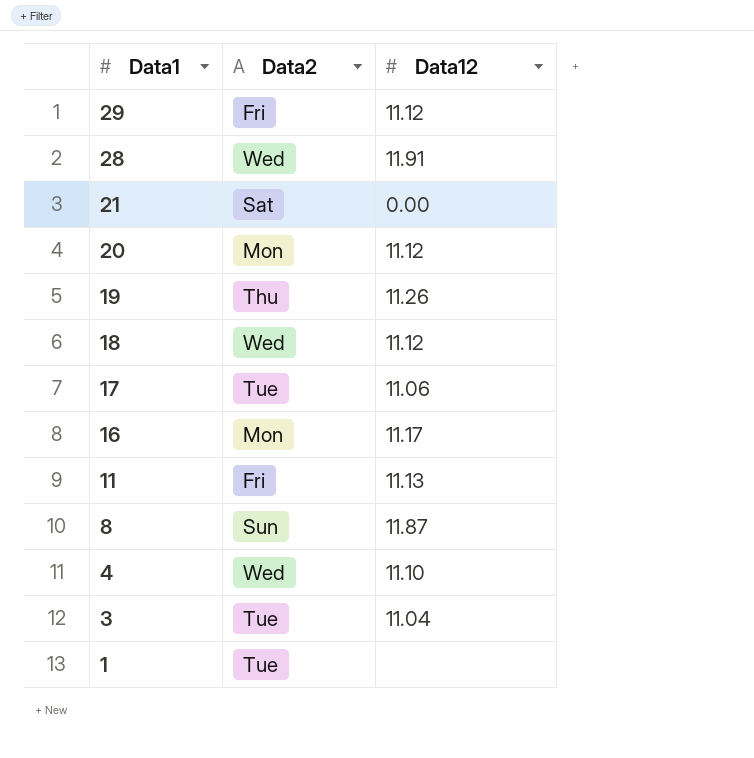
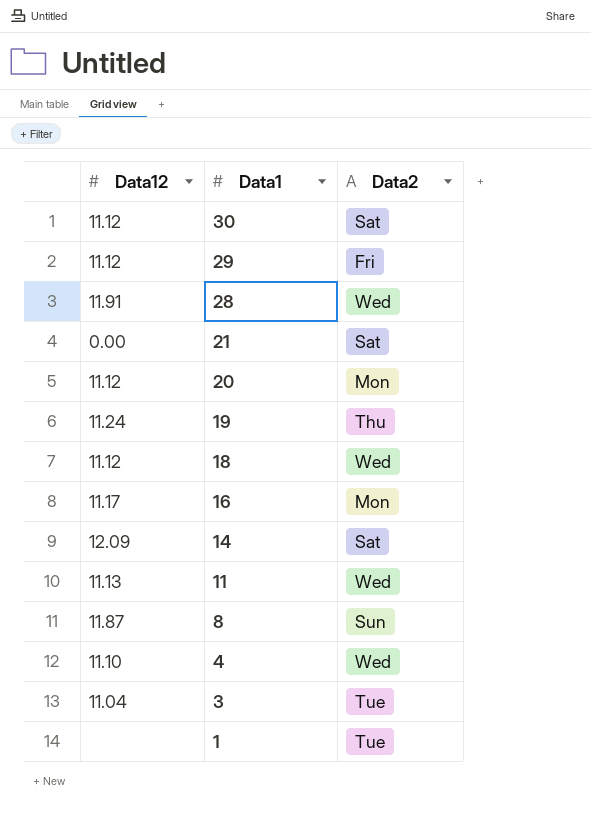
column Data12 | position: 3 -> 1
row 17: Tue | 11.06 -> none
row 30: none -> 11.12 | Sat
19 | Data12: 11.26 -> 11.24
row 14: none -> 12.09 | Sat
11 | Data2: Fri -> Wed

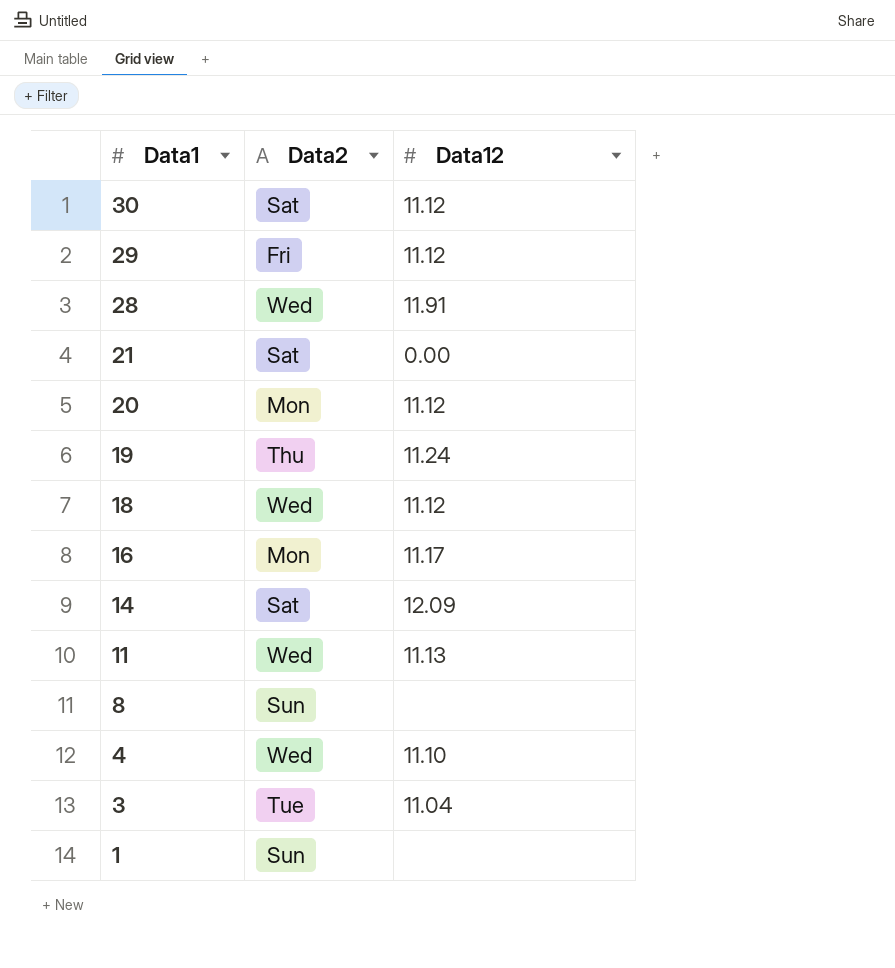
column Data12 | position: 1 -> 3
8 | Data12: 11.87 -> none
1 | Data2: Tue -> Sun

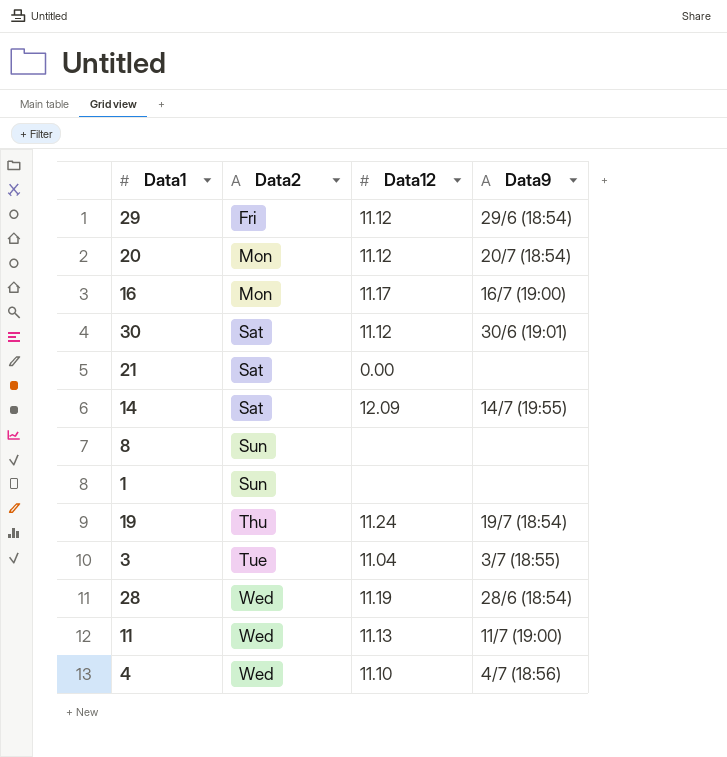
row order: Data1 descending -> Data2 ascending
column Data9 | position: none -> 4
row 18: Wed | 11.12 -> none
28 | Data12: 11.91 -> 11.19

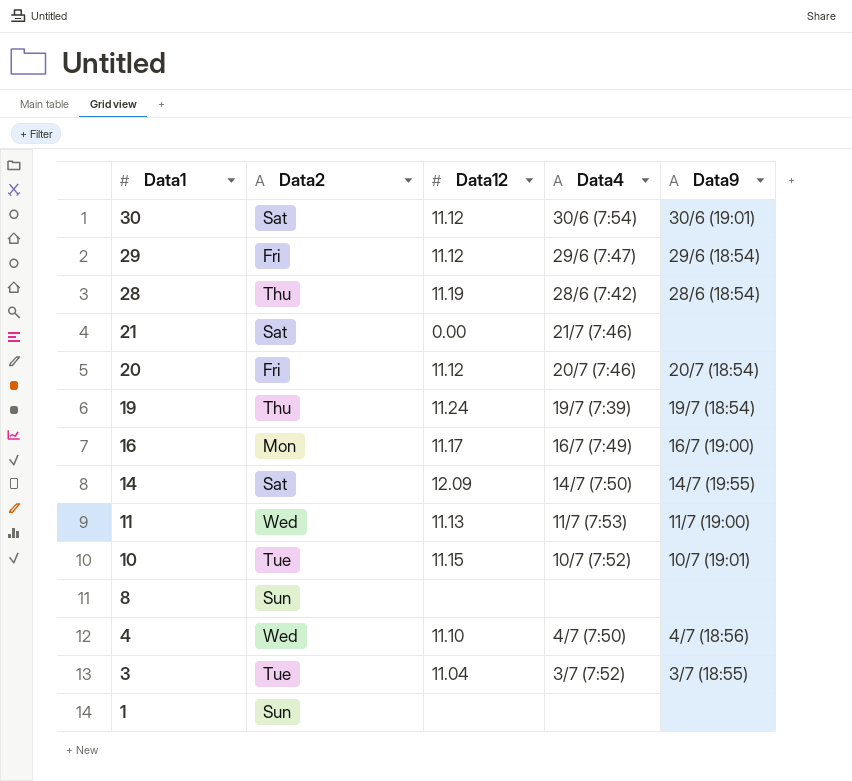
row order: Data2 ascending -> Data1 descending
column Data4 | position: none -> 4
28 | Data2: Wed -> Thu
20 | Data2: Mon -> Fri
row 10: none -> Tue | 11.15 | 10/7 (7:52) | 10/7 (19:01)

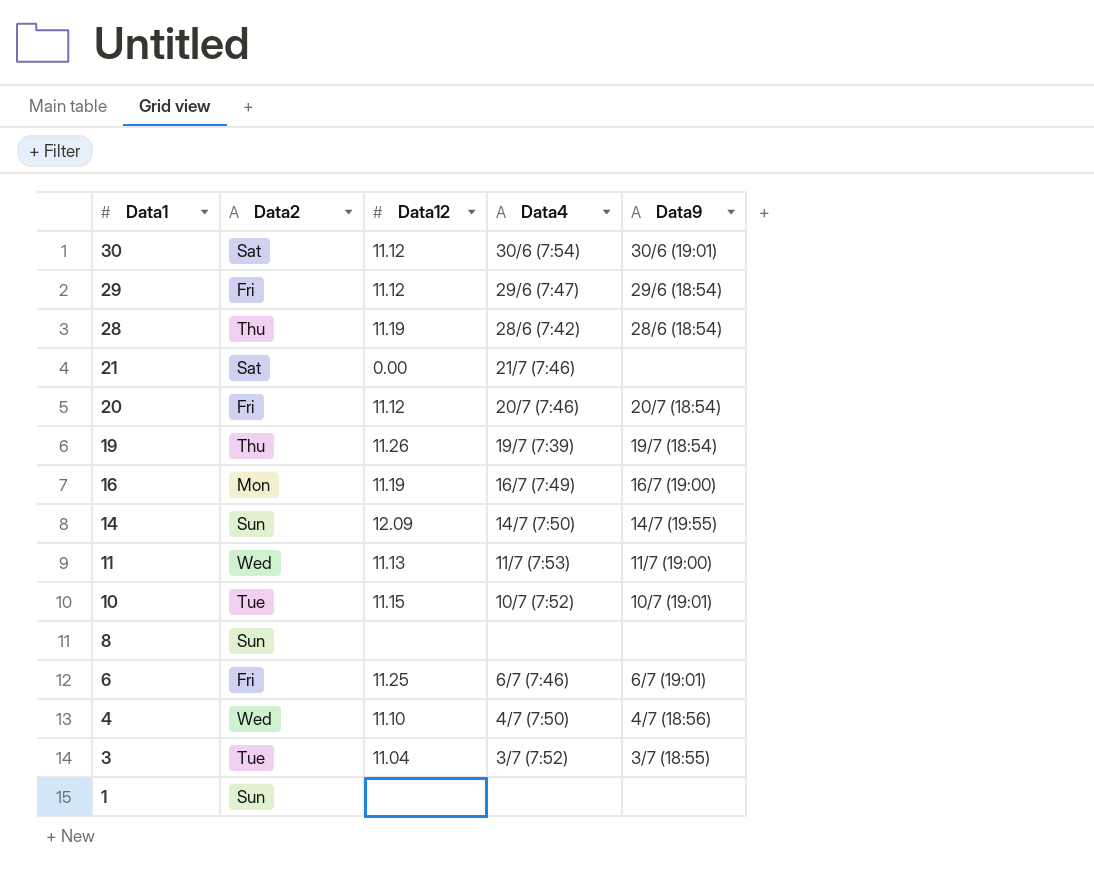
19 | Data12: 11.24 -> 11.26
16 | Data12: 11.17 -> 11.19
14 | Data2: Sat -> Sun
row 6: none -> Fri | 11.25 | 6/7 (7:46) | 6/7 (19:01)

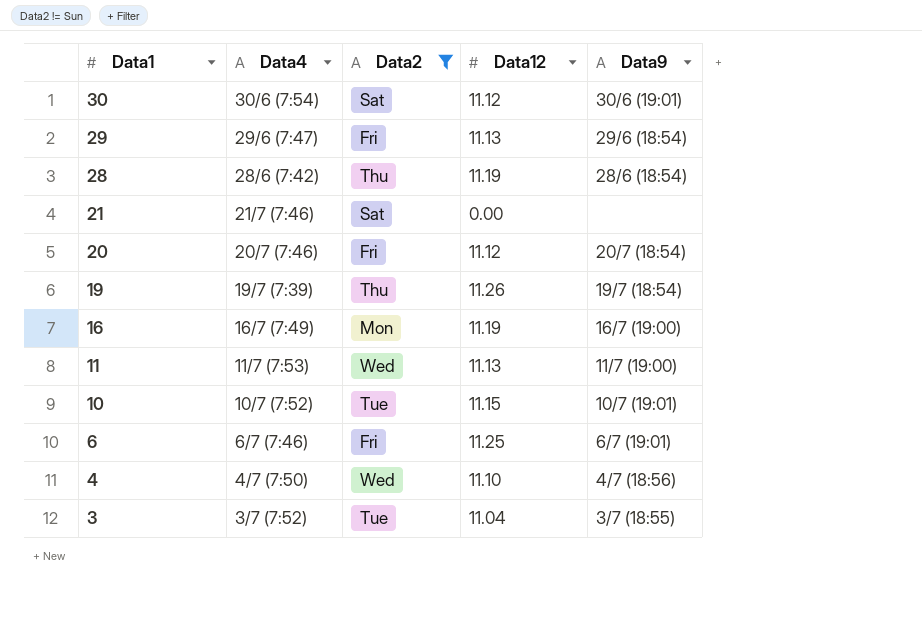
filter: none -> Data2 != Sun
column Data4 | position: 4 -> 2
29 | Data12: 11.12 -> 11.13

